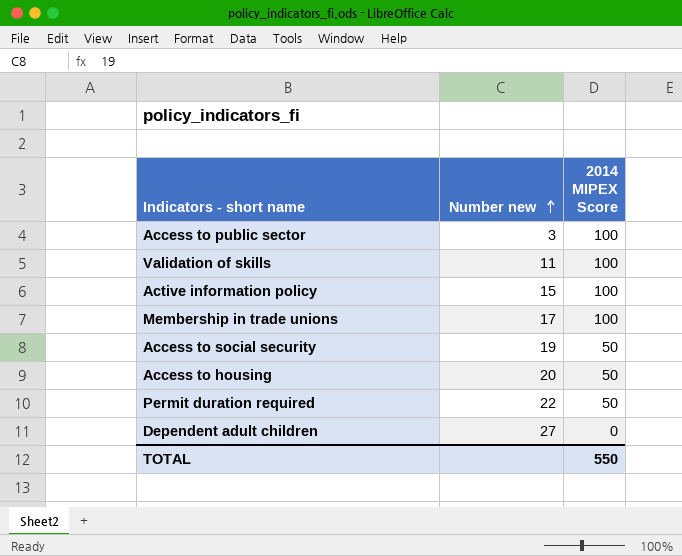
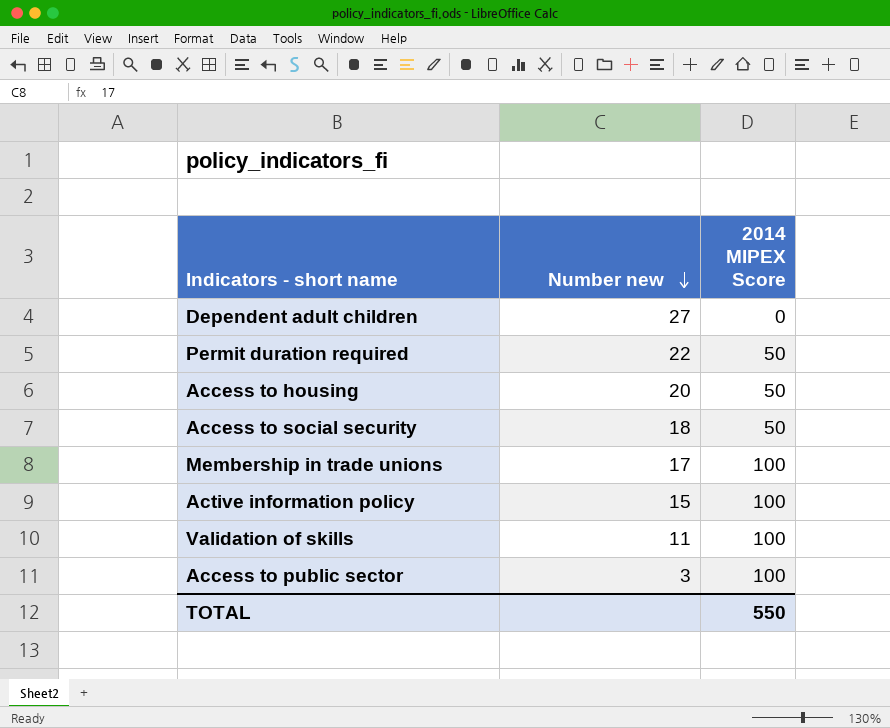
row order: Number new ascending -> Number new descending
Access to social security | Number new: 19 -> 18

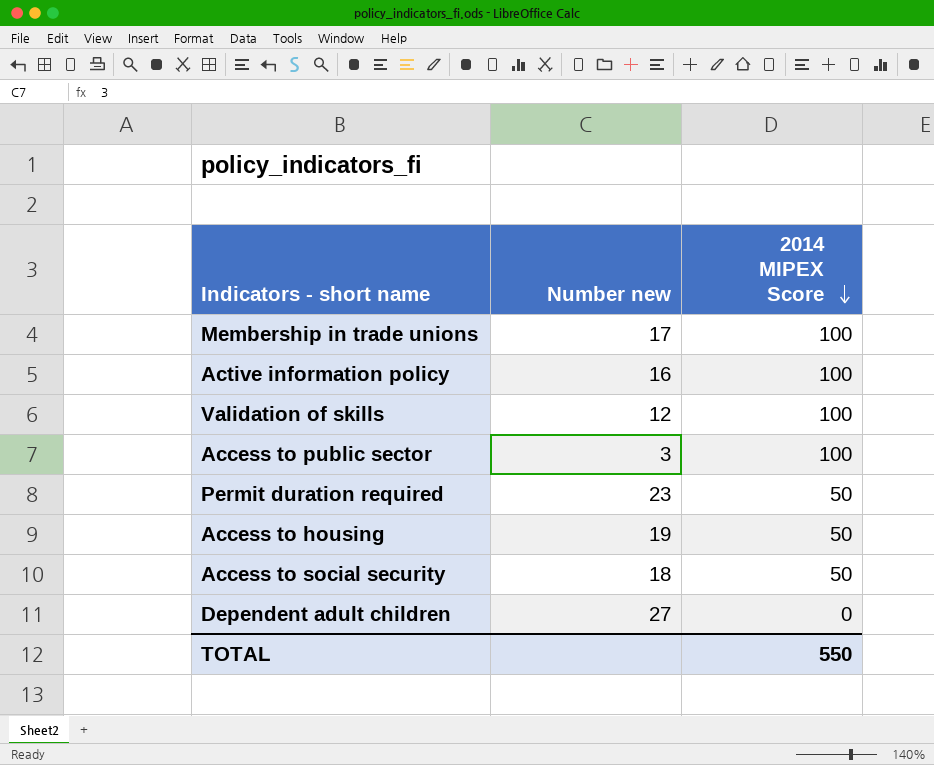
row order: Number new descending -> 2014 MIPEX Score descending
Active information policy | Number new: 15 -> 16
Validation of skills | Number new: 11 -> 12
Permit duration required | Number new: 22 -> 23
Access to housing | Number new: 20 -> 19

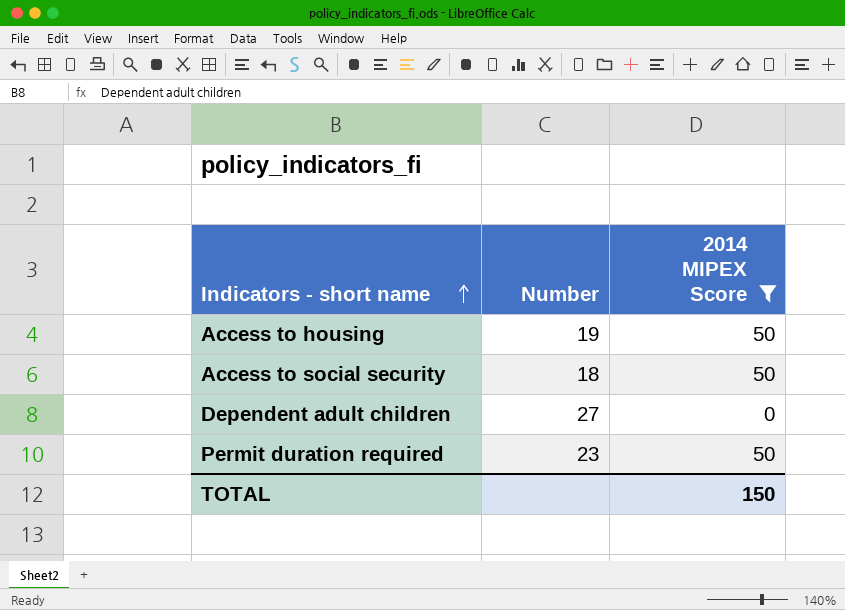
filter: none -> 2014 MIPEX Score != 100
row order: 2014 MIPEX Score descending -> Indicators - short name ascending
column name: Number new -> Number
TOTAL | 2014 MIPEX Score: 550 -> 150

